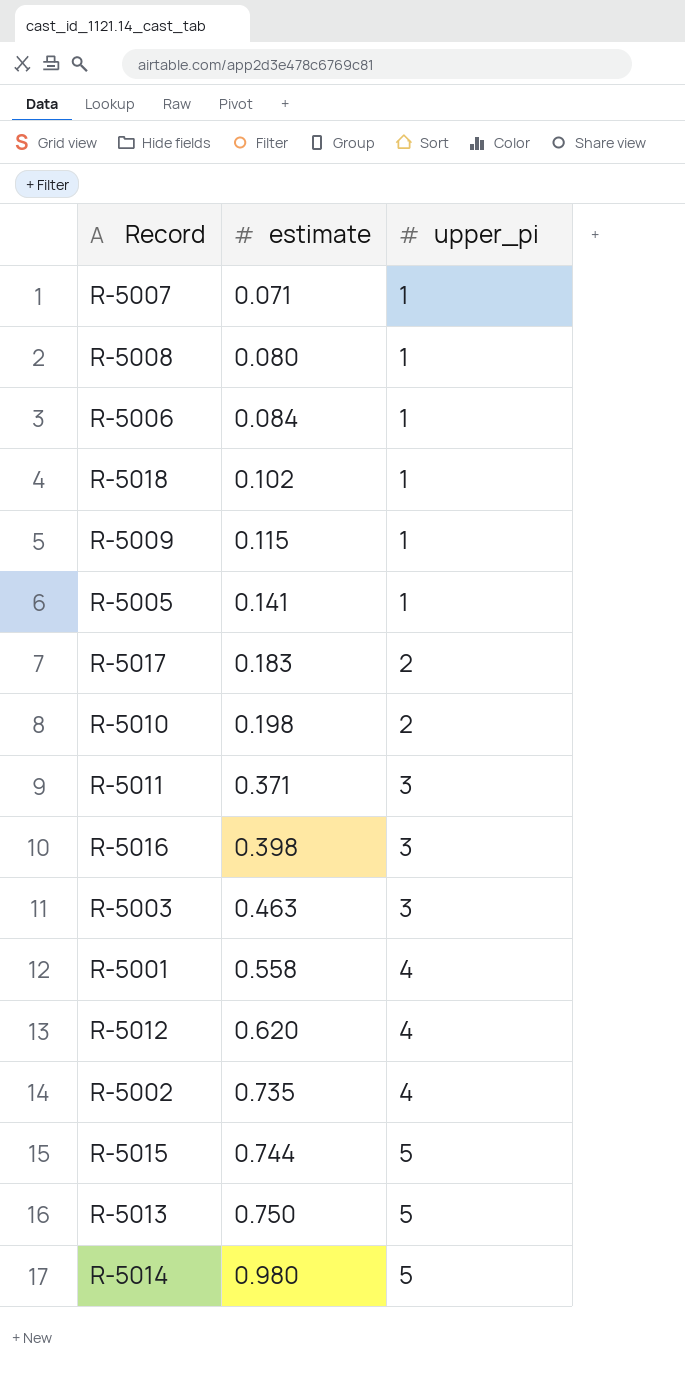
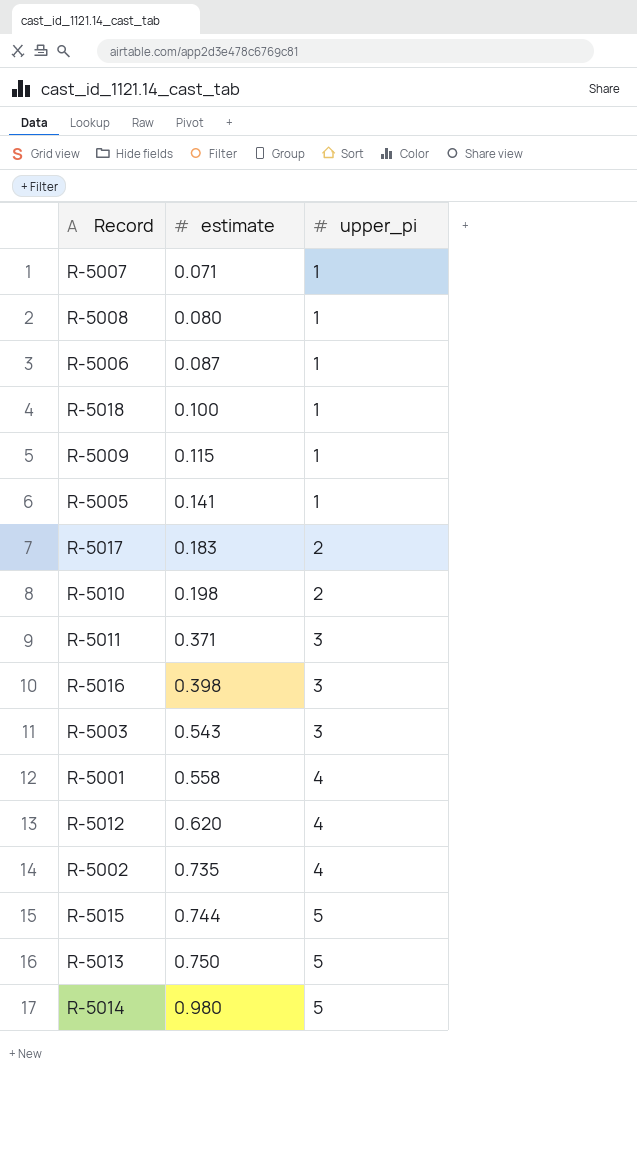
R-5006 | estimate: 0.084 -> 0.087
R-5018 | estimate: 0.102 -> 0.100
R-5003 | estimate: 0.463 -> 0.543

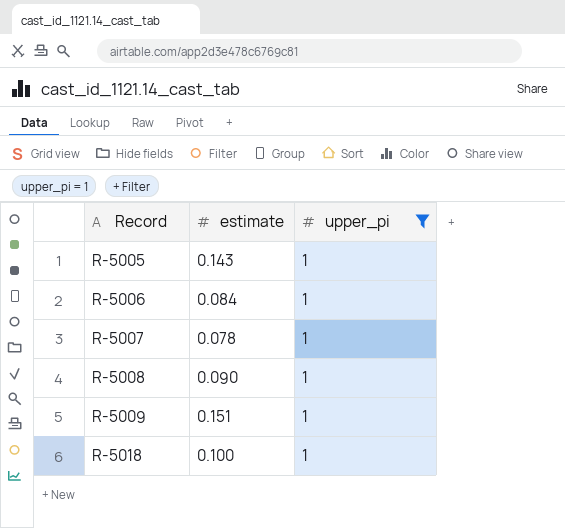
filter: none -> upper_pi = 1
row order: estimate ascending -> Record ascending
R-5005 | estimate: 0.141 -> 0.143
R-5006 | estimate: 0.087 -> 0.084
R-5007 | estimate: 0.071 -> 0.078
R-5008 | estimate: 0.080 -> 0.090
R-5009 | estimate: 0.115 -> 0.151

